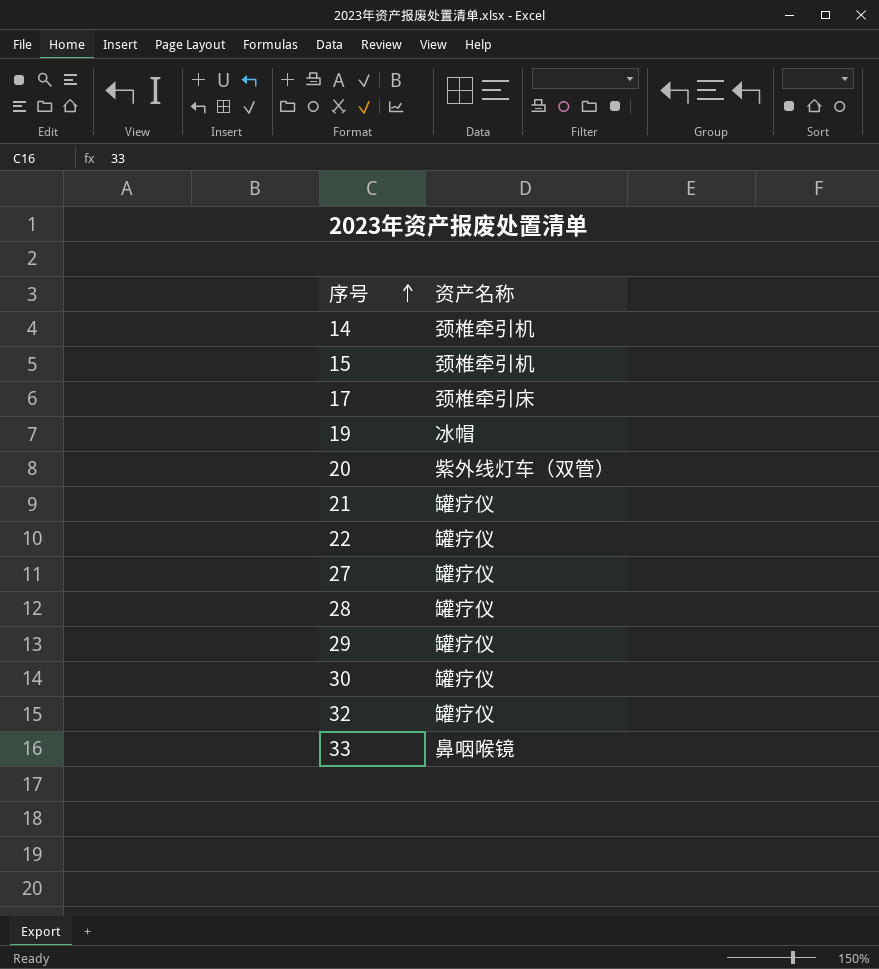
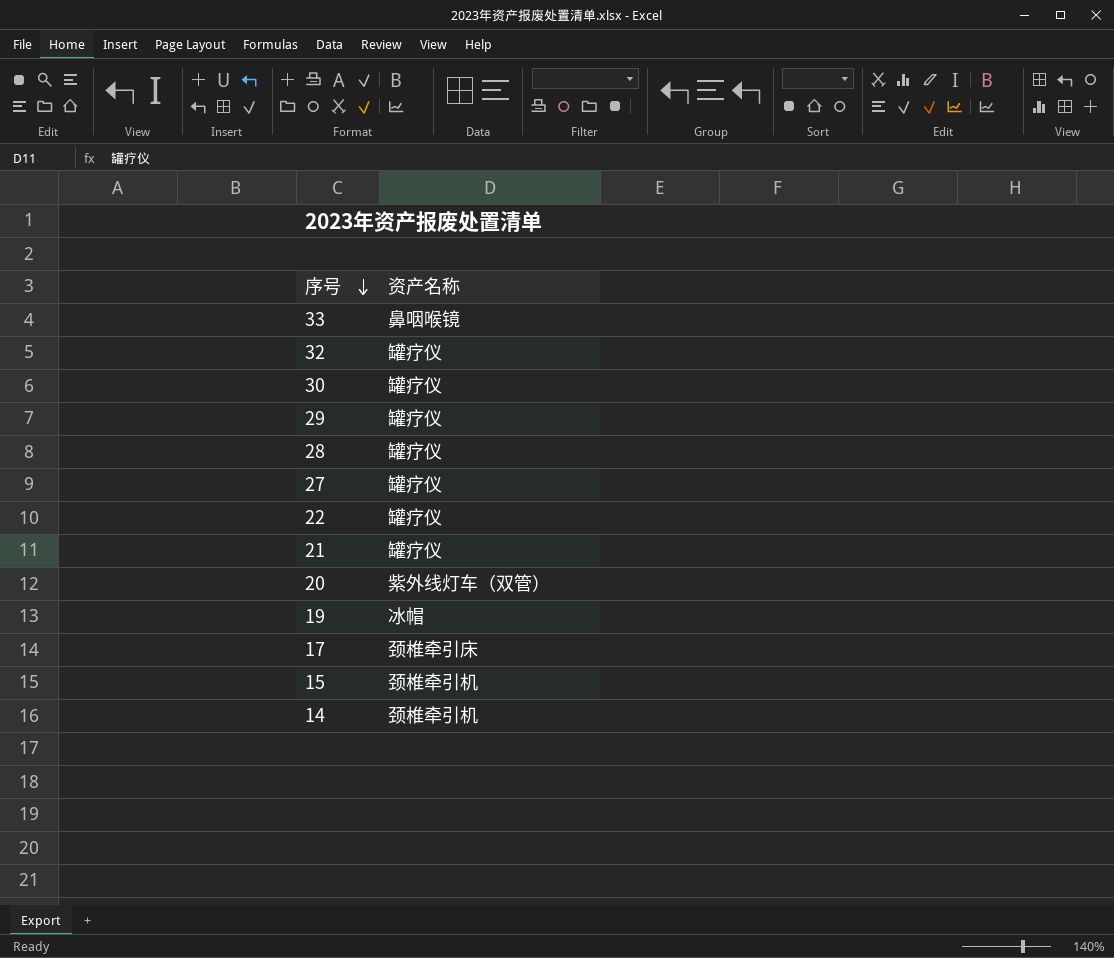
row order: 序号 ascending -> 序号 descending

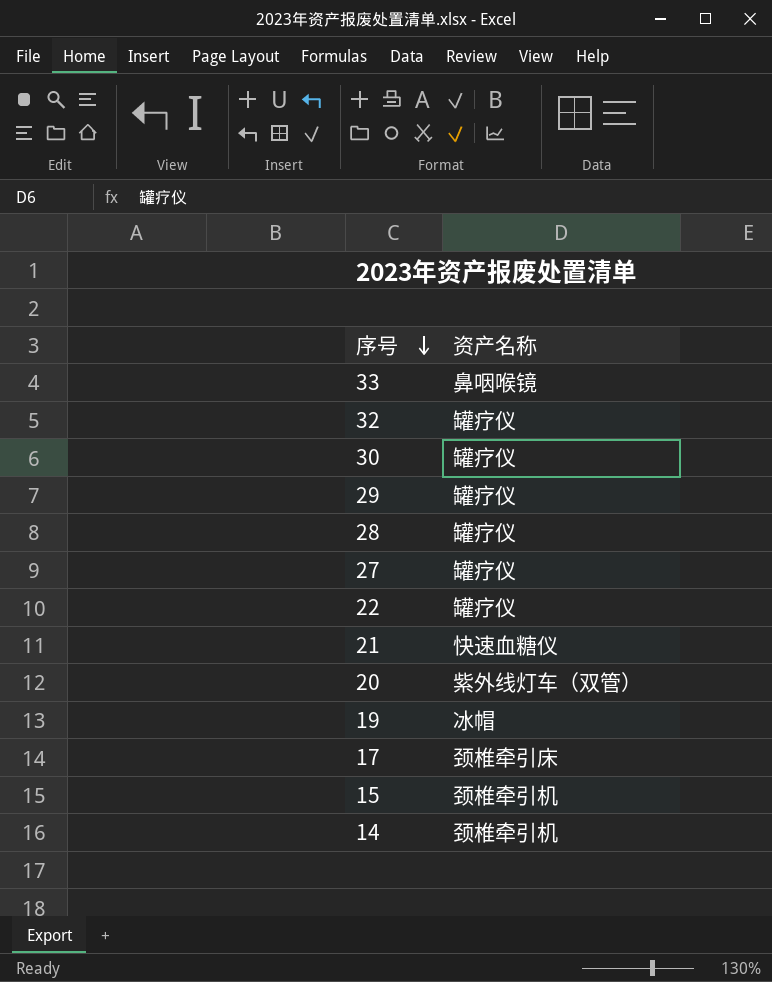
21 | 资产名称: 罐疗仪 -> 快速血糖仪

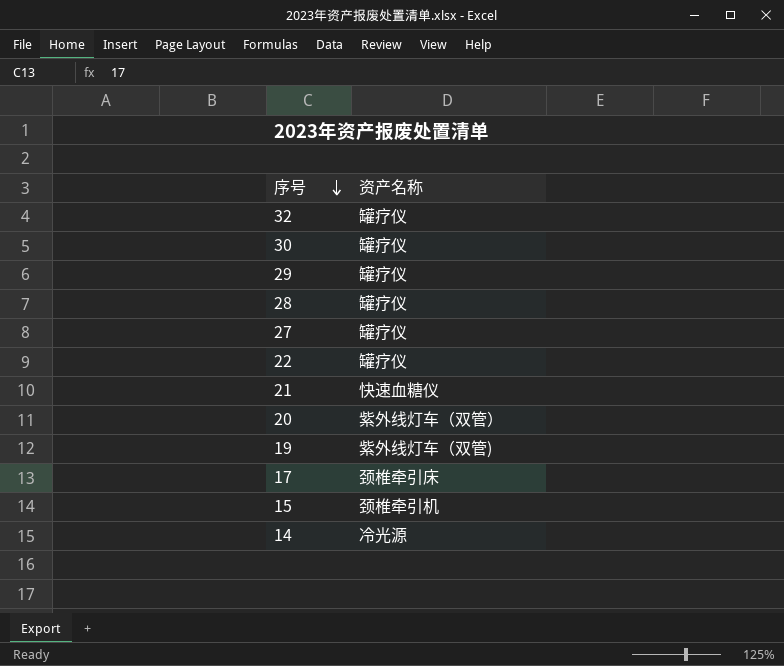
row 33: 鼻咽喉镜 -> none
19 | 资产名称: 冰帽 -> 紫外线灯车（双管)
14 | 资产名称: 颈椎牵引机 -> 冷光源

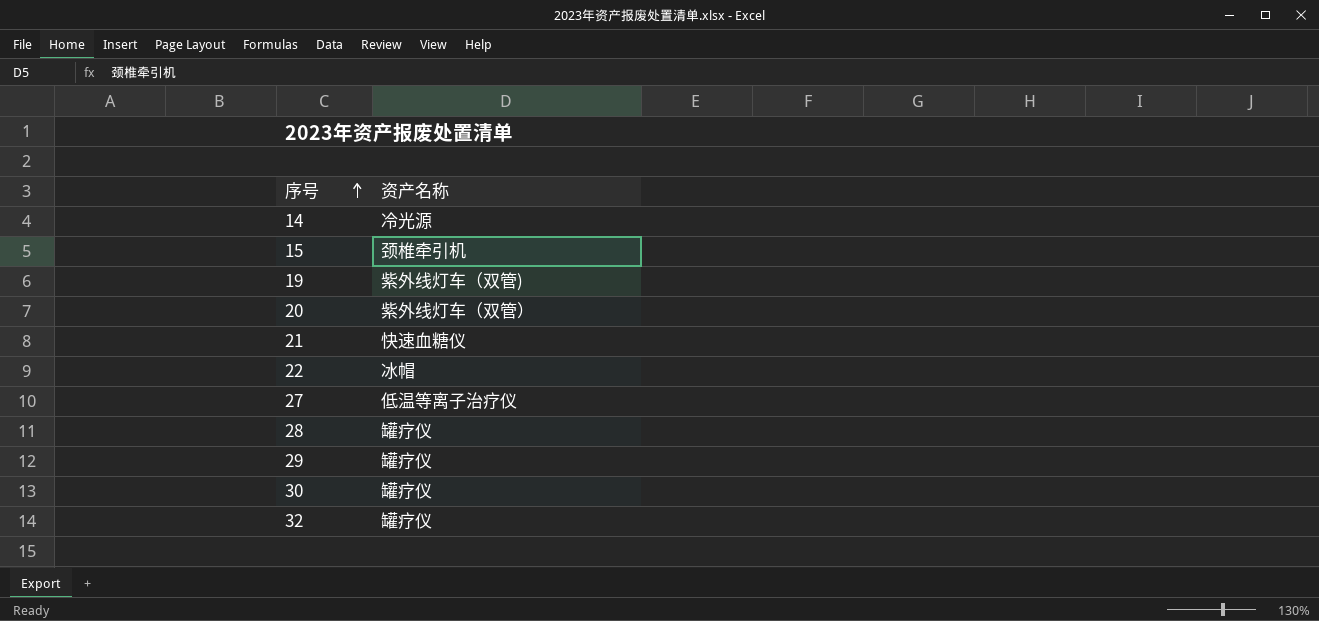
row order: 序号 descending -> 序号 ascending
row 17: 颈椎牵引床 -> none
22 | 资产名称: 罐疗仪 -> 冰帽
27 | 资产名称: 罐疗仪 -> 低温等离子治疗仪

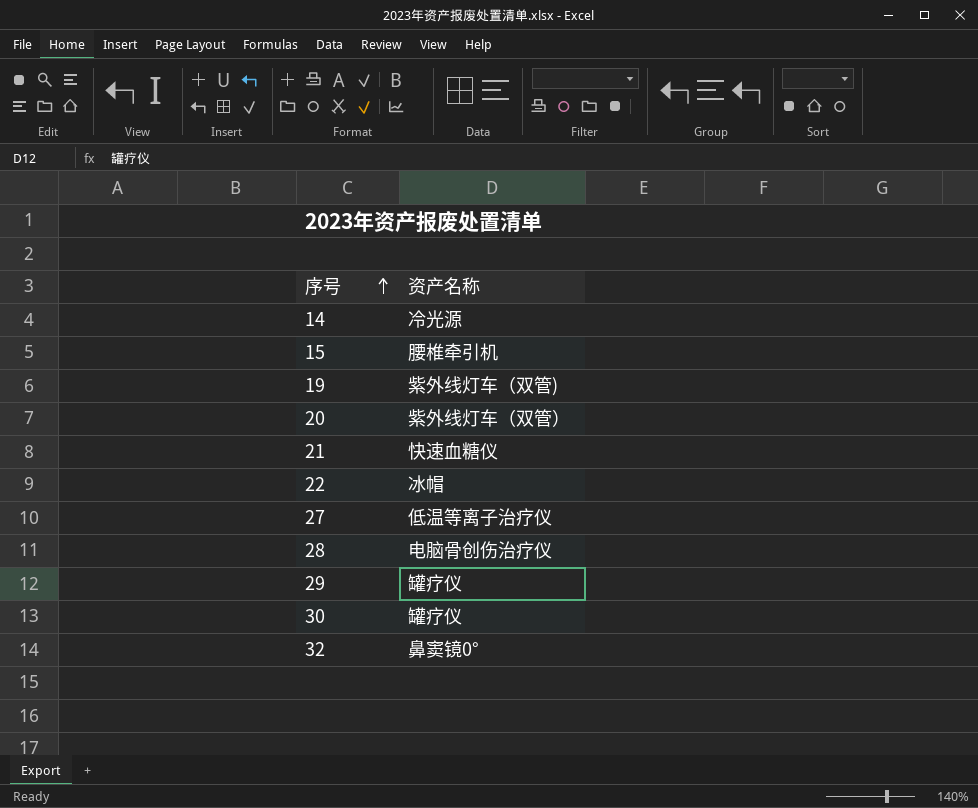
15 | 资产名称: 颈椎牵引机 -> 腰椎牵引机
28 | 资产名称: 罐疗仪 -> 电脑骨创伤治疗仪
32 | 资产名称: 罐疗仪 -> 鼻窦镜0°

